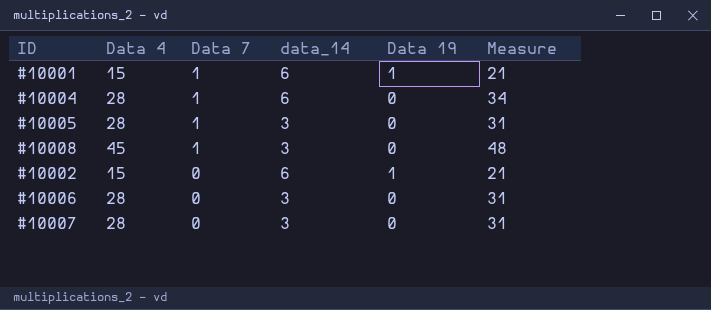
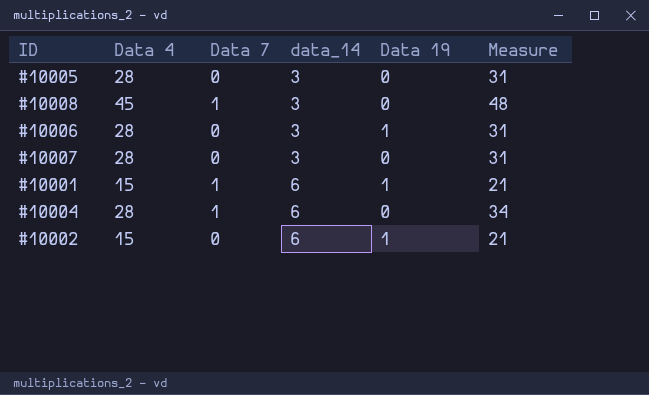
row order: Data 7 descending -> data_14 ascending
#10005 | Data 7: 1 -> 0
#10006 | Data 19: 0 -> 1

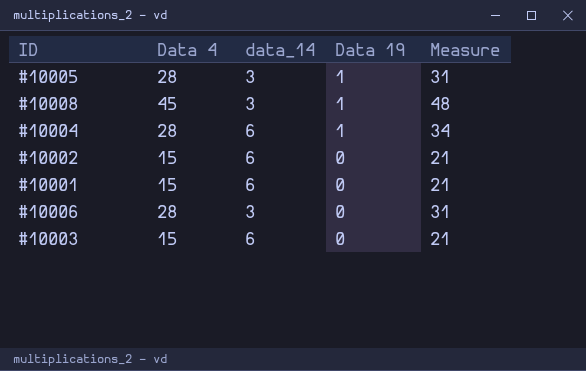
row order: data_14 ascending -> Data 19 descending
column Data 7 | position: 3 -> none
row #10007: 28 | 0 | 3 | 0 | 31 -> none
#10005 | Data 19: 0 -> 1
#10008 | Data 19: 0 -> 1
#10004 | Data 19: 0 -> 1
#10002 | Data 19: 1 -> 0
#10001 | Data 19: 1 -> 0
#10006 | Data 19: 1 -> 0
row #10003: none -> 15 | 6 | 0 | 21

